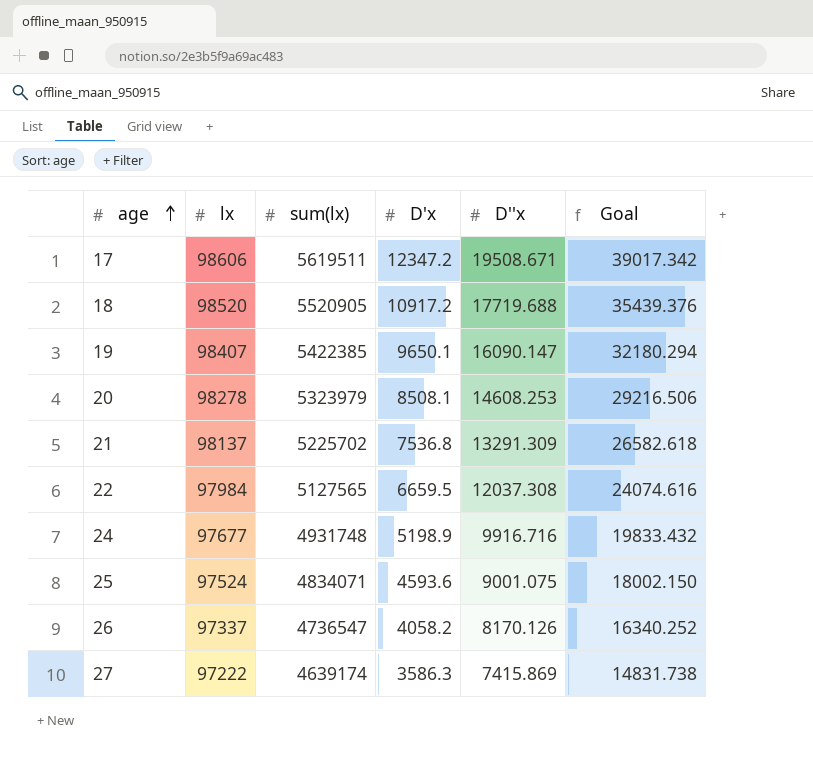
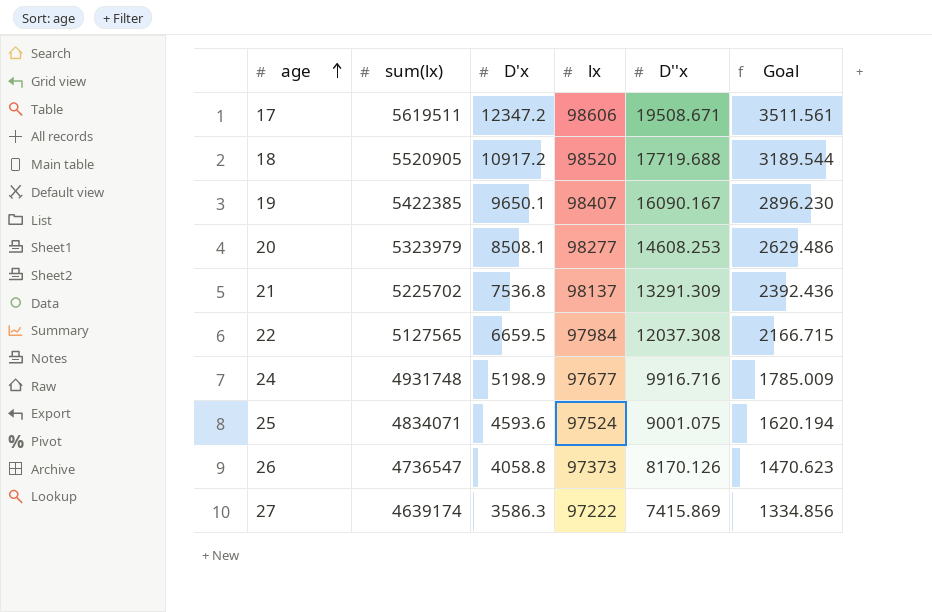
column lx | position: 2 -> 4
column Goal | formula: [D''x] * 2 -> [D''x] * 0.18
19 | D''x: 16090.147 -> 16090.167
20 | lx: 98278 -> 98277
26 | D'x: 4058.2 -> 4058.8
26 | lx: 97337 -> 97373

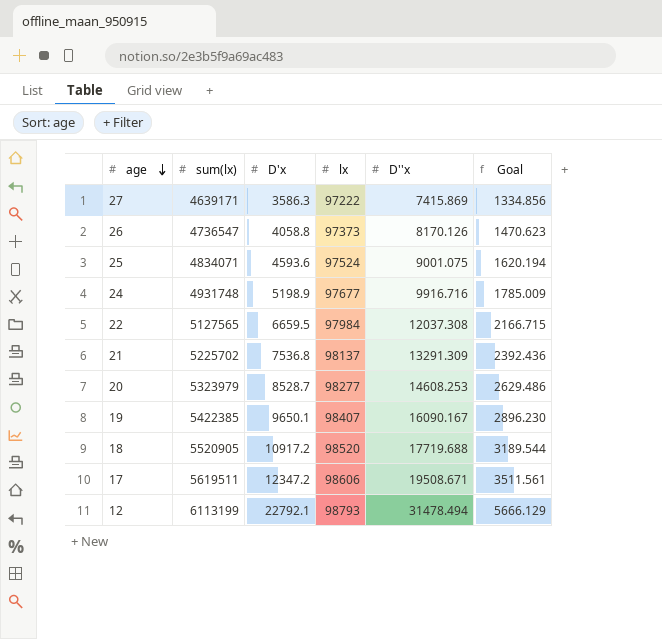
row order: age ascending -> age descending
27 | sum(lx): 4639174 -> 4639171
20 | D'x: 8508.1 -> 8528.7
row 12: none -> 6113199 | 22792.1 | 98793 | 31478.494 | 5666.129

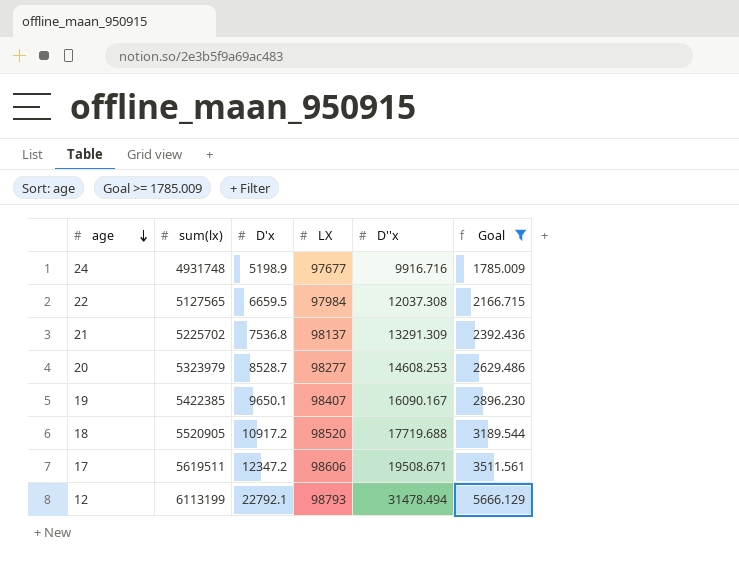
filter: none -> Goal >= 1785.009
column name: lx -> LX

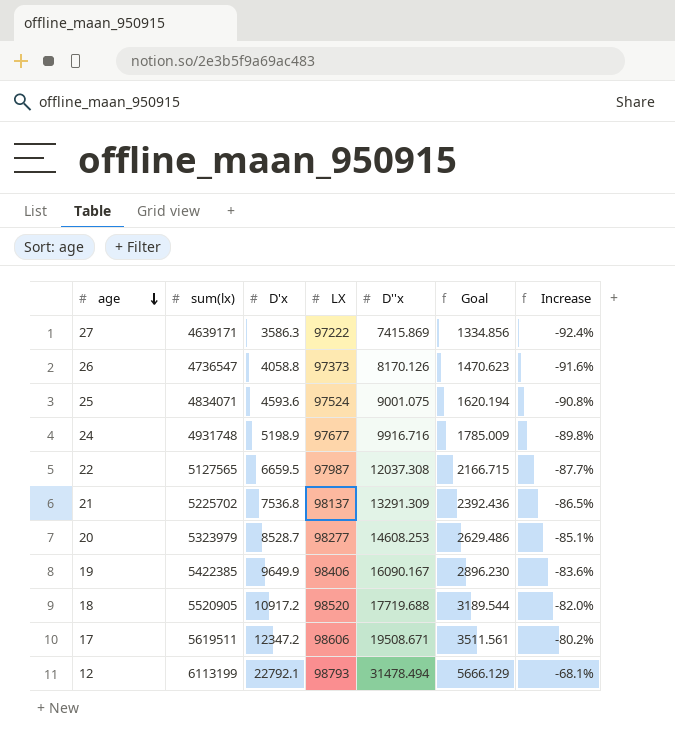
filter: Goal >= 1785.009 -> none
column Increase | formula: none -> ([D''x] - [LX]) / [LX]
22 | LX: 97984 -> 97987
19 | D'x: 9650.1 -> 9649.9
19 | LX: 98407 -> 98406

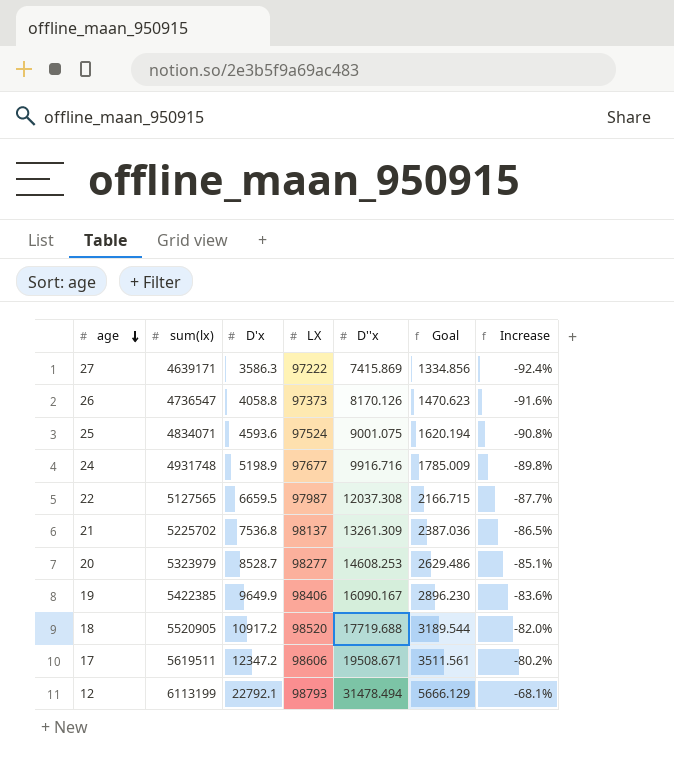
21 | D''x: 13291.309 -> 13261.309
21 | Goal: 2392.436 -> 2387.036

